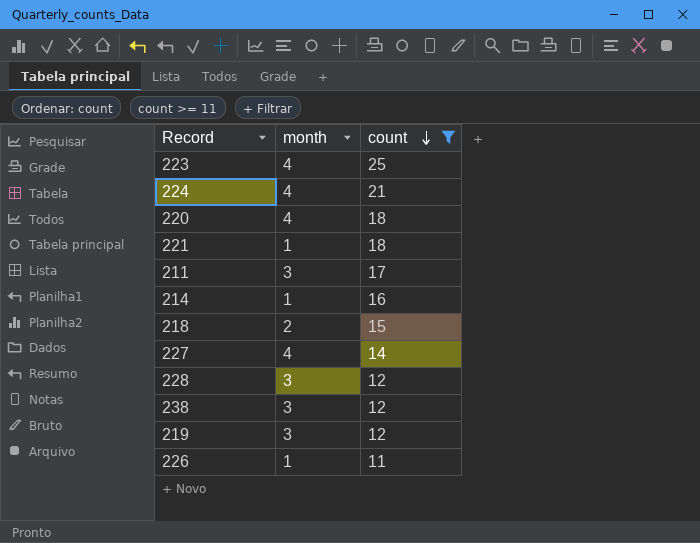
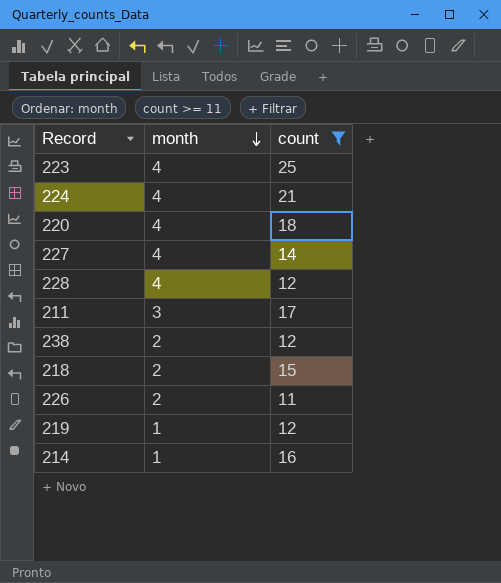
row order: count descending -> month descending
row 221: 1 | 18 -> none
228 | month: 3 -> 4
238 | month: 3 -> 2
226 | month: 1 -> 2
219 | month: 3 -> 1

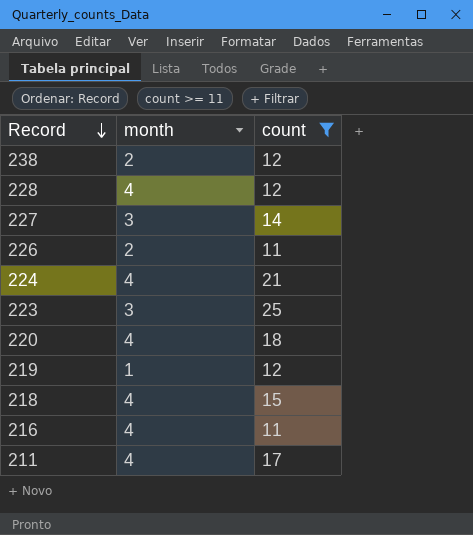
row order: month descending -> Record descending
row 214: 1 | 16 -> none
227 | month: 4 -> 3
223 | month: 4 -> 3
218 | month: 2 -> 4
row 216: none -> 4 | 11
211 | month: 3 -> 4

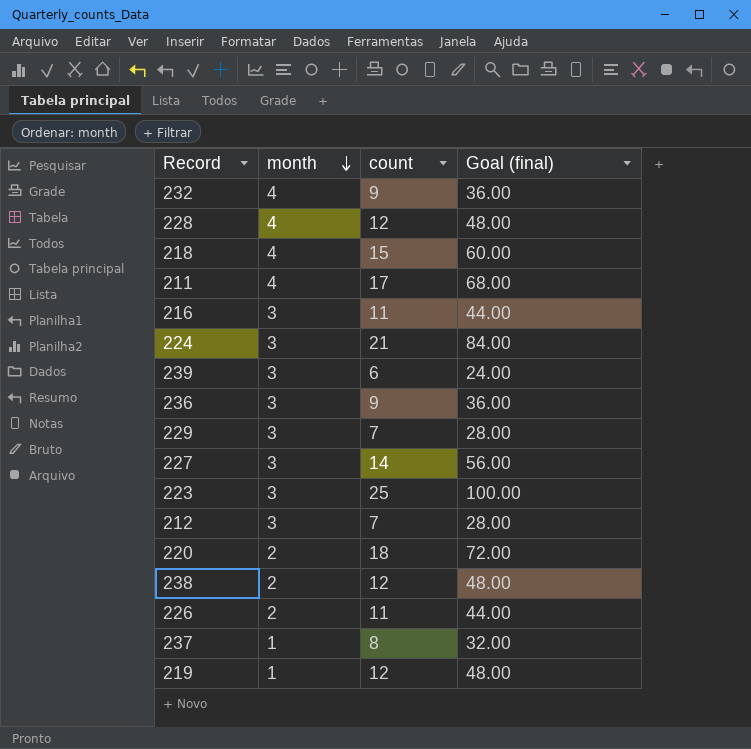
filter: count >= 11 -> none
row order: Record descending -> month descending
column Goal (final) | formula: none -> [count] * 4
216 | month: 4 -> 3
224 | month: 4 -> 3
220 | month: 4 -> 2

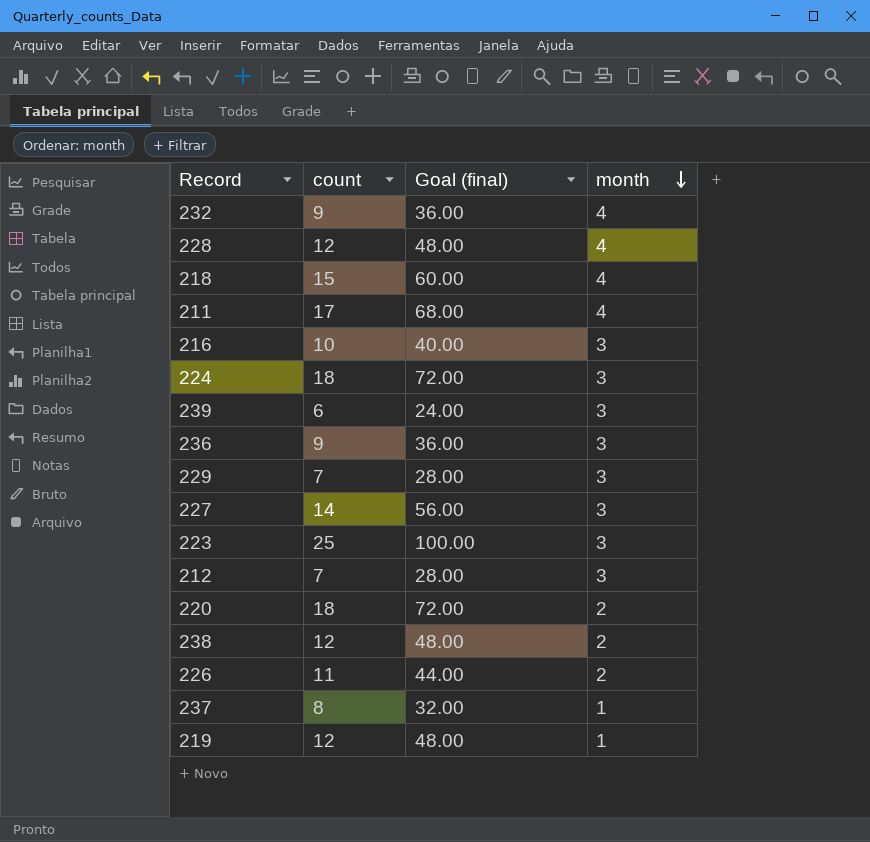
column month | position: 2 -> 4
216 | count: 11 -> 10
216 | Goal (final): 44.00 -> 40.00
224 | count: 21 -> 18
224 | Goal (final): 84.00 -> 72.00

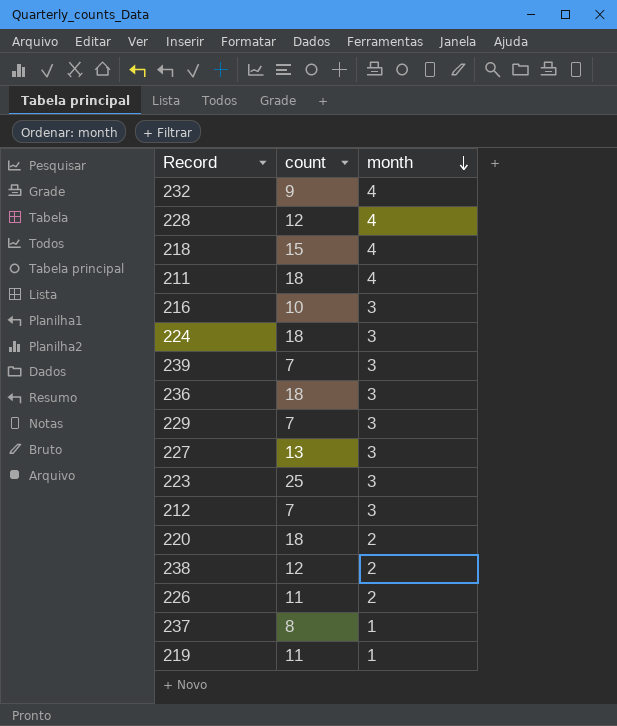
column Goal (final) | formula: [count] * 4 -> none
211 | count: 17 -> 18
239 | count: 6 -> 7
236 | count: 9 -> 18
227 | count: 14 -> 13
219 | count: 12 -> 11

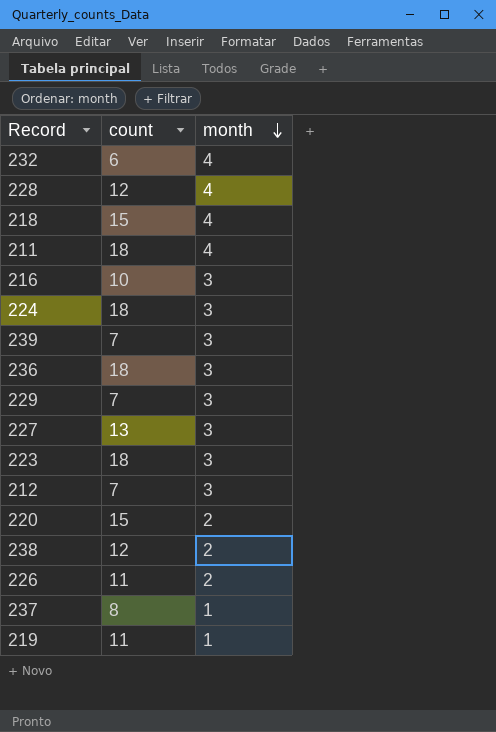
232 | count: 9 -> 6
223 | count: 25 -> 18
220 | count: 18 -> 15

